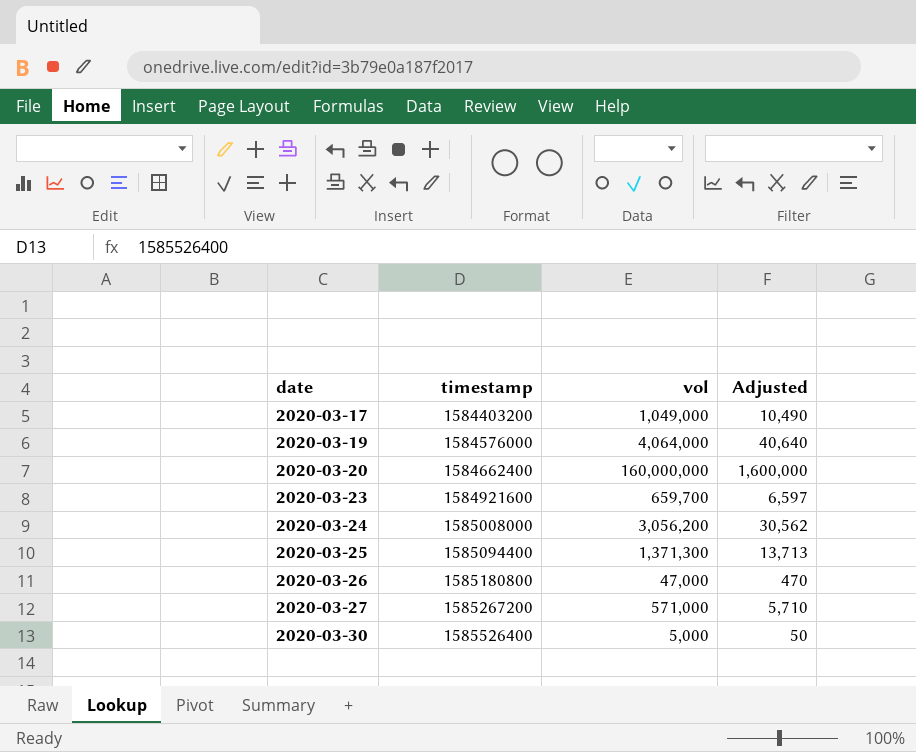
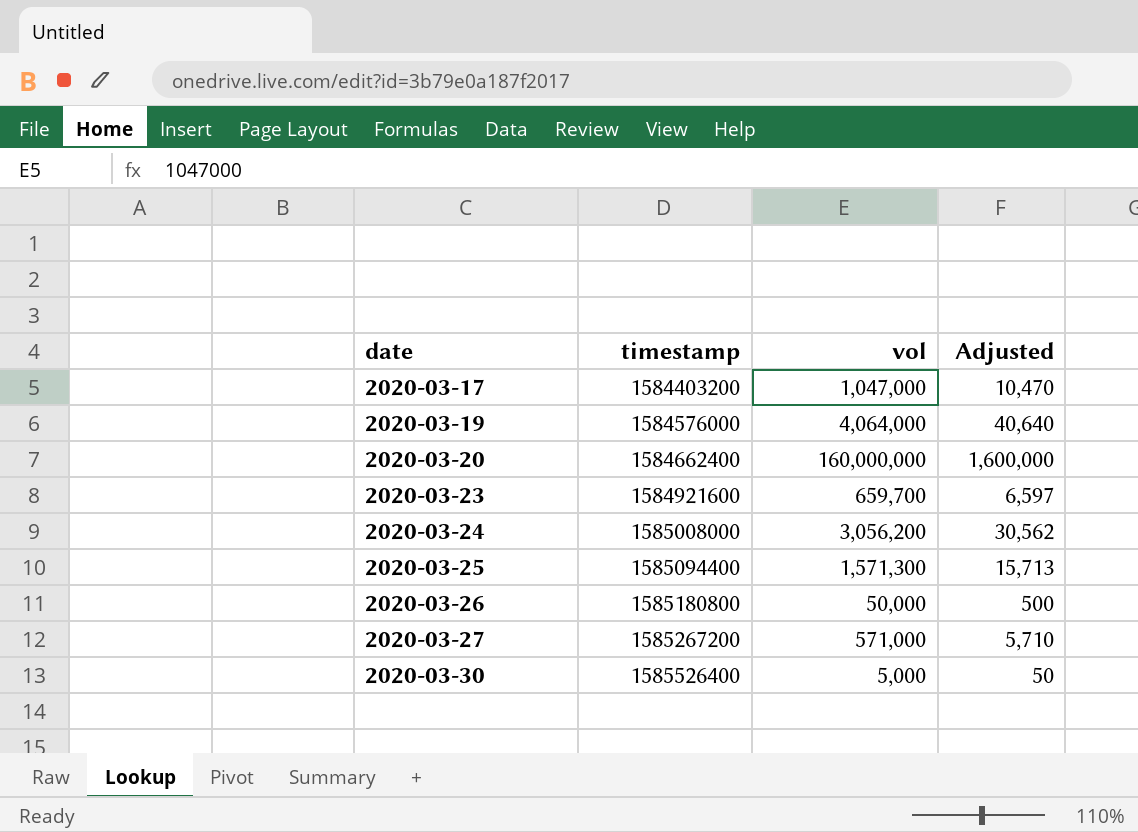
2020-03-17 | vol: 1,049,000 -> 1,047,000
2020-03-17 | Adjusted: 10,490 -> 10,470
2020-03-25 | vol: 1,371,300 -> 1,571,300
2020-03-25 | Adjusted: 13,713 -> 15,713
2020-03-26 | vol: 47,000 -> 50,000
2020-03-26 | Adjusted: 470 -> 500

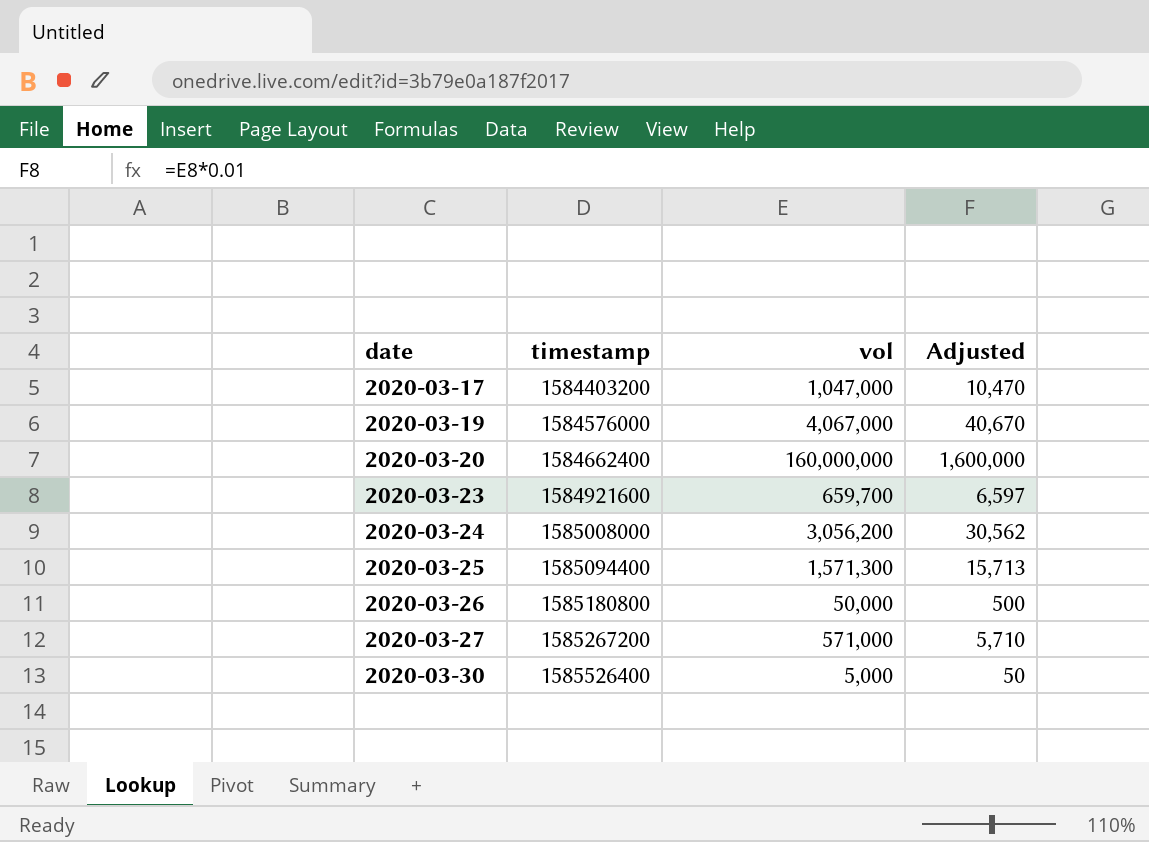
2020-03-19 | vol: 4,064,000 -> 4,067,000
2020-03-19 | Adjusted: 40,640 -> 40,670

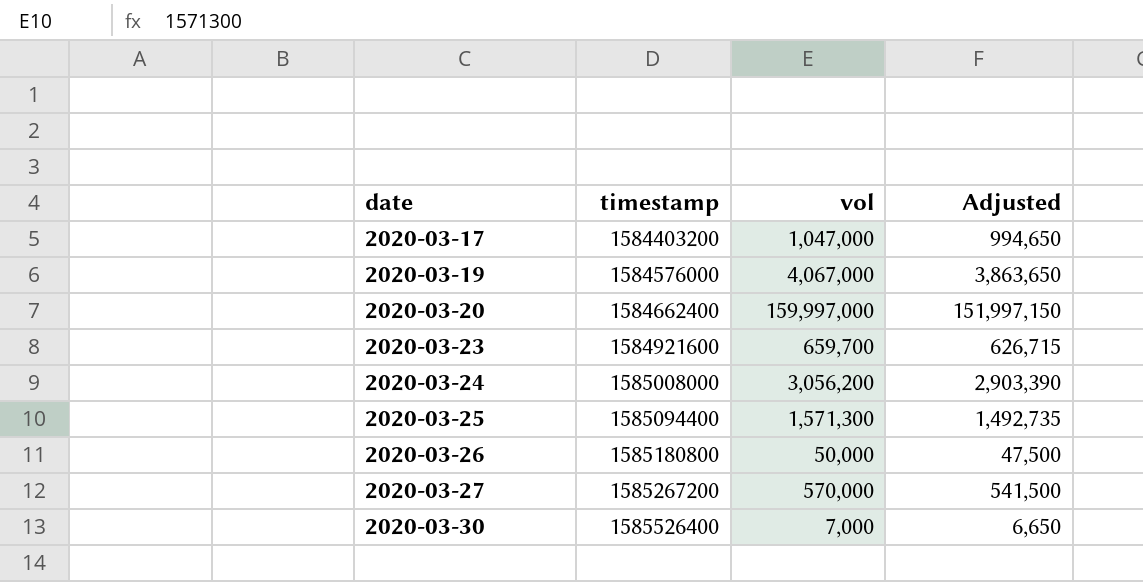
column Adjusted | formula: [vol] * 0.01 -> [vol] * 0.95
2020-03-20 | vol: 160,000,000 -> 159,997,000
2020-03-27 | vol: 571,000 -> 570,000
2020-03-30 | vol: 5,000 -> 7,000

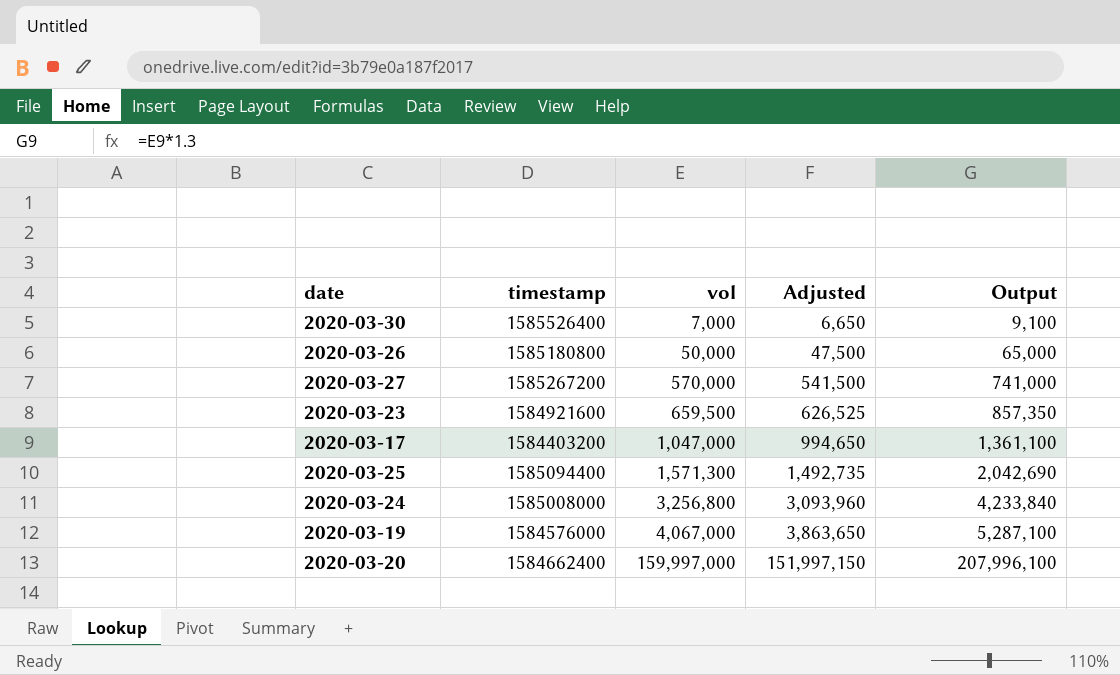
row order: date ascending -> vol ascending
column Output | formula: none -> [vol] * 1.3
2020-03-23 | vol: 659,700 -> 659,500
2020-03-23 | Adjusted: 626,715 -> 626,525
2020-03-24 | vol: 3,056,200 -> 3,256,800
2020-03-24 | Adjusted: 2,903,390 -> 3,093,960

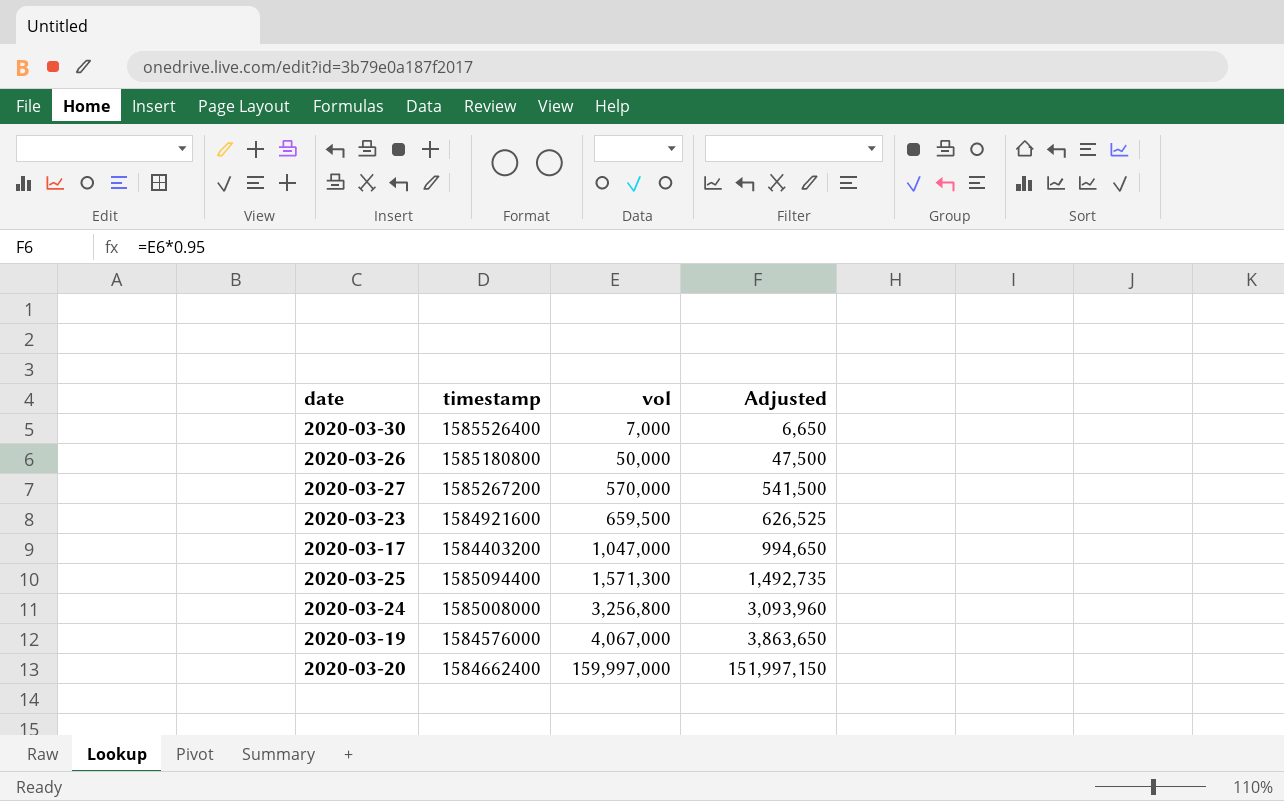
column Output | formula: [vol] * 1.3 -> none

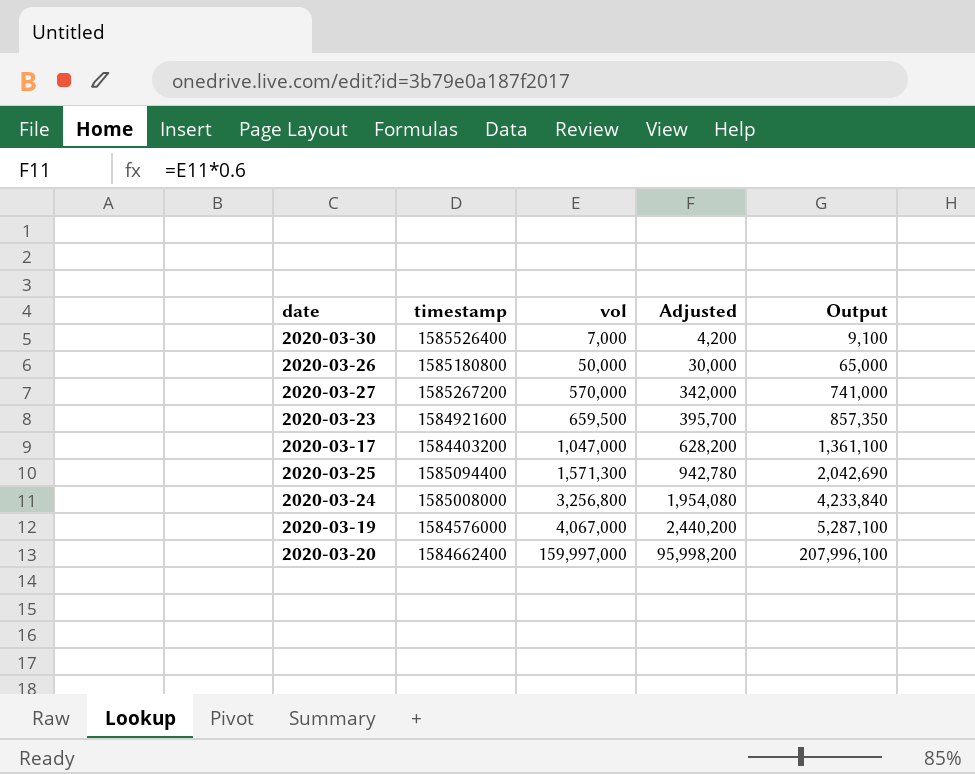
column Adjusted | formula: [vol] * 0.95 -> [vol] * 0.6
column Output | formula: none -> [vol] * 1.3

